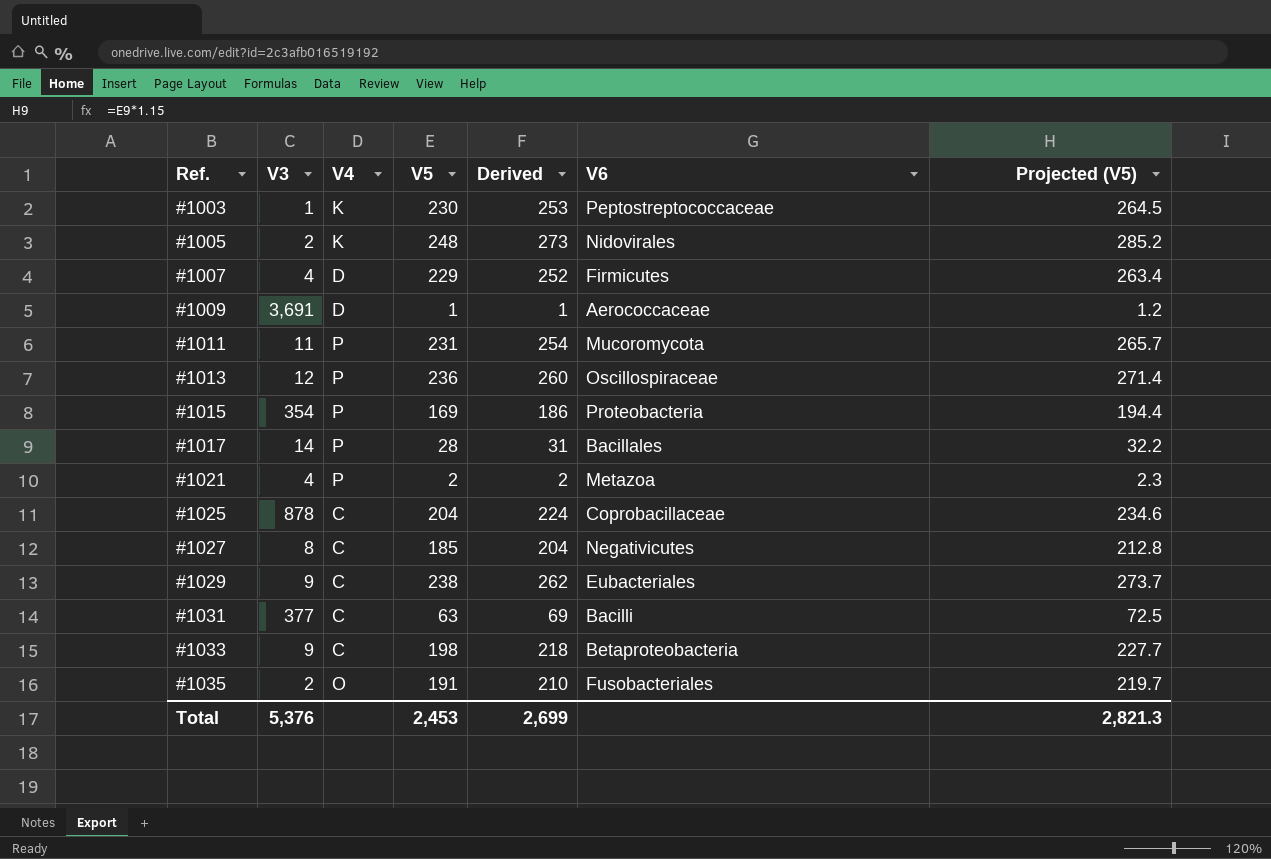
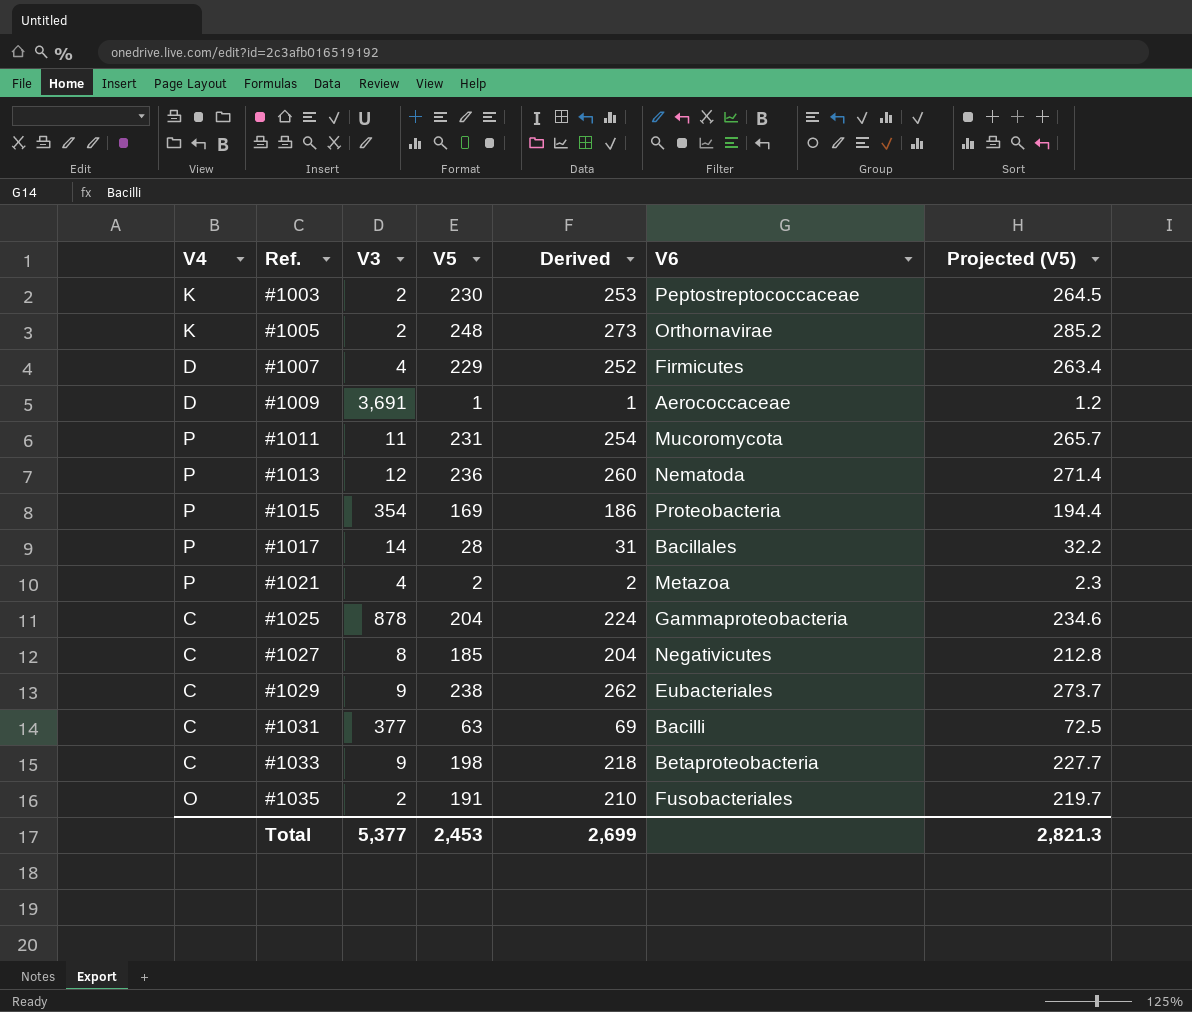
column V4 | position: 3 -> 1
#1003 | V3: 1 -> 2
#1005 | V6: Nidovirales -> Orthornavirae
#1013 | V6: Oscillospiraceae -> Nematoda
#1025 | V6: Coprobacillaceae -> Gammaproteobacteria
Total | V3: 5,376 -> 5,377

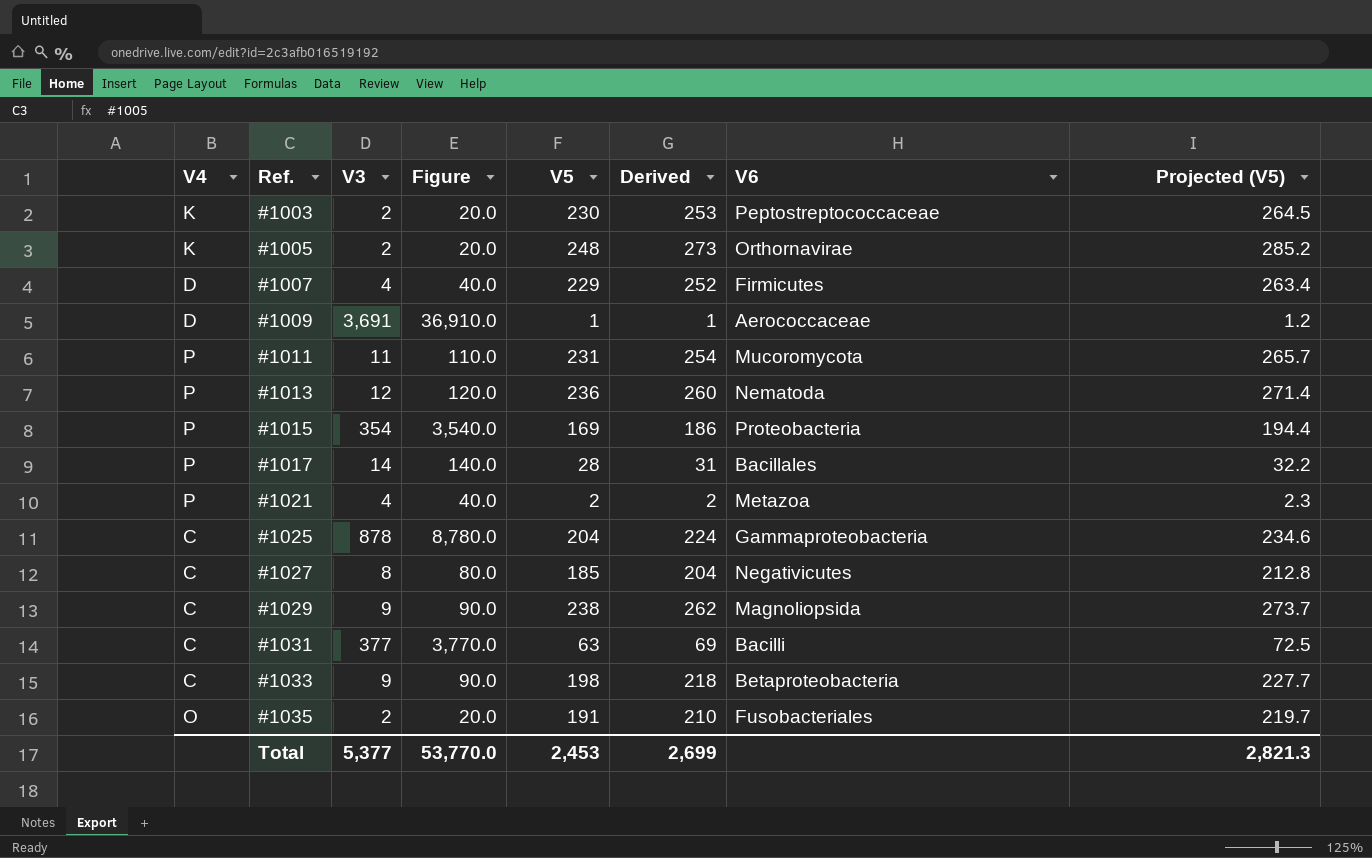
column Figure | formula: none -> [V3] * 10
#1029 | V6: Eubacteriales -> Magnoliopsida

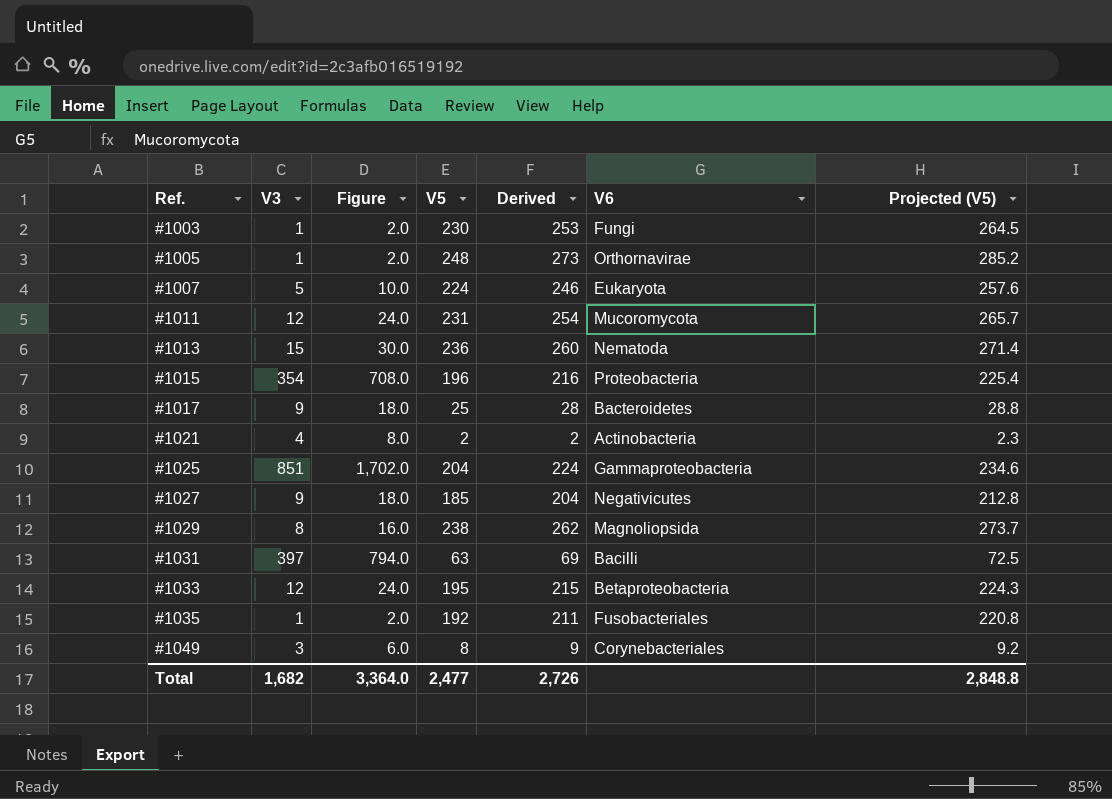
column V4 | position: 1 -> none
column Figure | formula: [V3] * 10 -> [V3] * 2
row #1009: D | 3,691 | 36,910.0 | 1 | 1 | Aerococcaceae | 1.2 -> none
#1003 | V3: 2 -> 1
#1003 | V6: Peptostreptococcaceae -> Fungi
#1005 | V3: 2 -> 1
#1007 | V3: 4 -> 5
#1007 | V5: 229 -> 224
#1007 | Derived: 252 -> 246
#1007 | V6: Firmicutes -> Eukaryota
#1007 | Projected (V5): 263.4 -> 257.6
#1011 | V3: 11 -> 12
#1013 | V3: 12 -> 15
#1015 | V5: 169 -> 196
#1015 | Derived: 186 -> 216
#1015 | Projected (V5): 194.4 -> 225.4
#1017 | V3: 14 -> 9
#1017 | V5: 28 -> 25
#1017 | Derived: 31 -> 28
#1017 | V6: Bacillales -> Bacteroidetes
#1017 | Projected (V5): 32.2 -> 28.8
#1021 | V6: Metazoa -> Actinobacteria
#1025 | V3: 878 -> 851
#1027 | V3: 8 -> 9
#1029 | V3: 9 -> 8
#1031 | V3: 377 -> 397
#1033 | V3: 9 -> 12
#1033 | V5: 198 -> 195
#1033 | Derived: 218 -> 215
#1033 | Projected (V5): 227.7 -> 224.3
#1035 | V3: 2 -> 1
#1035 | V5: 191 -> 192
#1035 | Derived: 210 -> 211
#1035 | Projected (V5): 219.7 -> 220.8
row #1049: none -> 3 | 6.0 | 8 | 9 | Corynebacteriales | 9.2
Total | V3: 5,377 -> 1,682
Total | Figure: 53,770.0 -> 3,364.0
Total | V5: 2,453 -> 2,477
Total | Derived: 2,699 -> 2,726
Total | Projected (V5): 2,821.3 -> 2,848.8

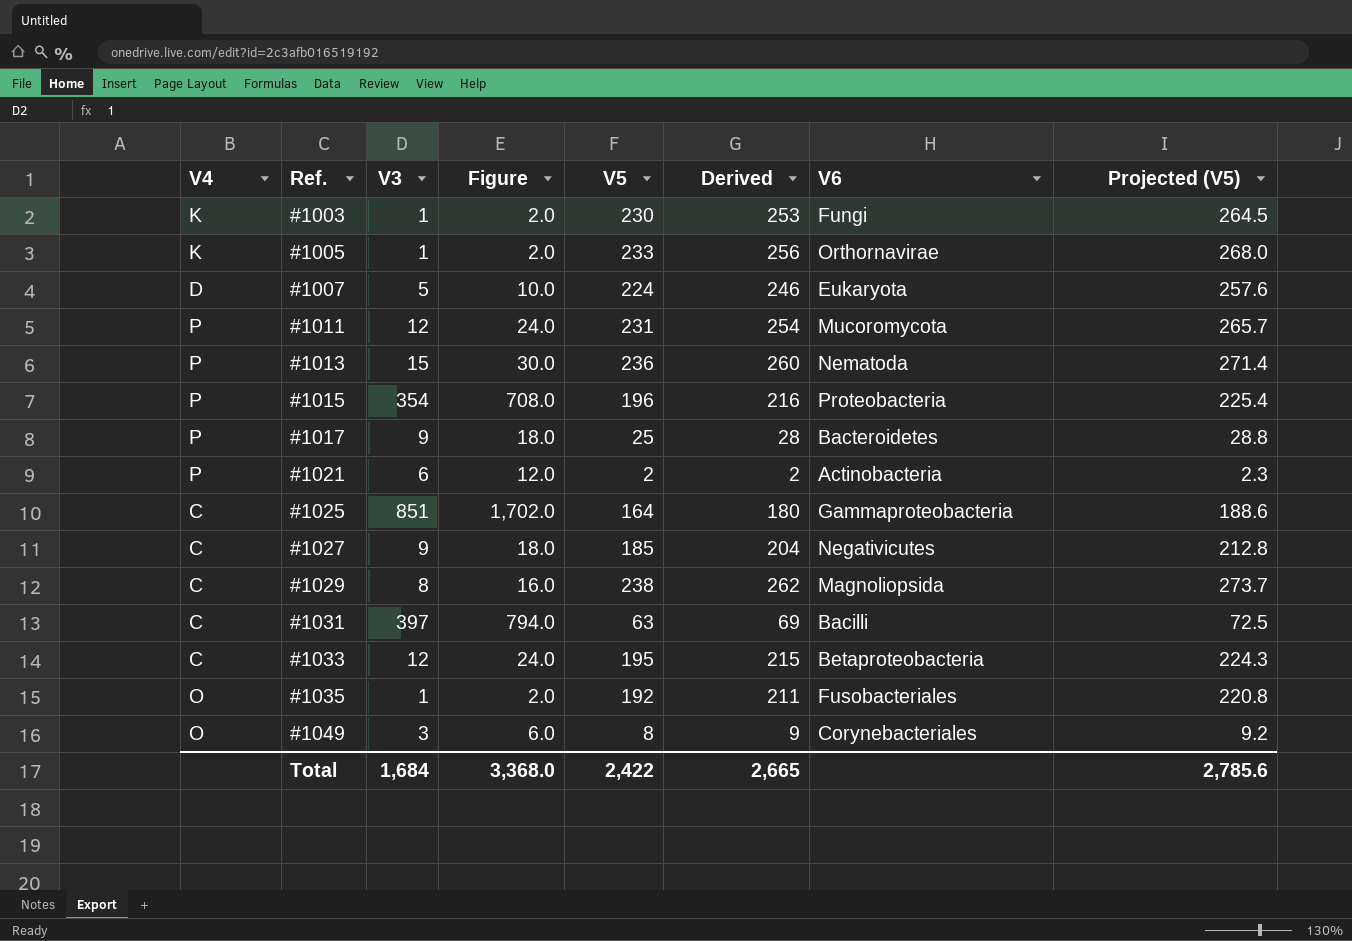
column V4 | position: none -> 1
#1005 | V5: 248 -> 233
#1005 | Derived: 273 -> 256
#1005 | Projected (V5): 285.2 -> 268.0
#1021 | V3: 4 -> 6
#1021 | Figure: 8.0 -> 12.0
#1025 | V5: 204 -> 164
#1025 | Derived: 224 -> 180
#1025 | Projected (V5): 234.6 -> 188.6
Total | V3: 1,682 -> 1,684
Total | Figure: 3,364.0 -> 3,368.0
Total | V5: 2,477 -> 2,422
Total | Derived: 2,726 -> 2,665
Total | Projected (V5): 2,848.8 -> 2,785.6

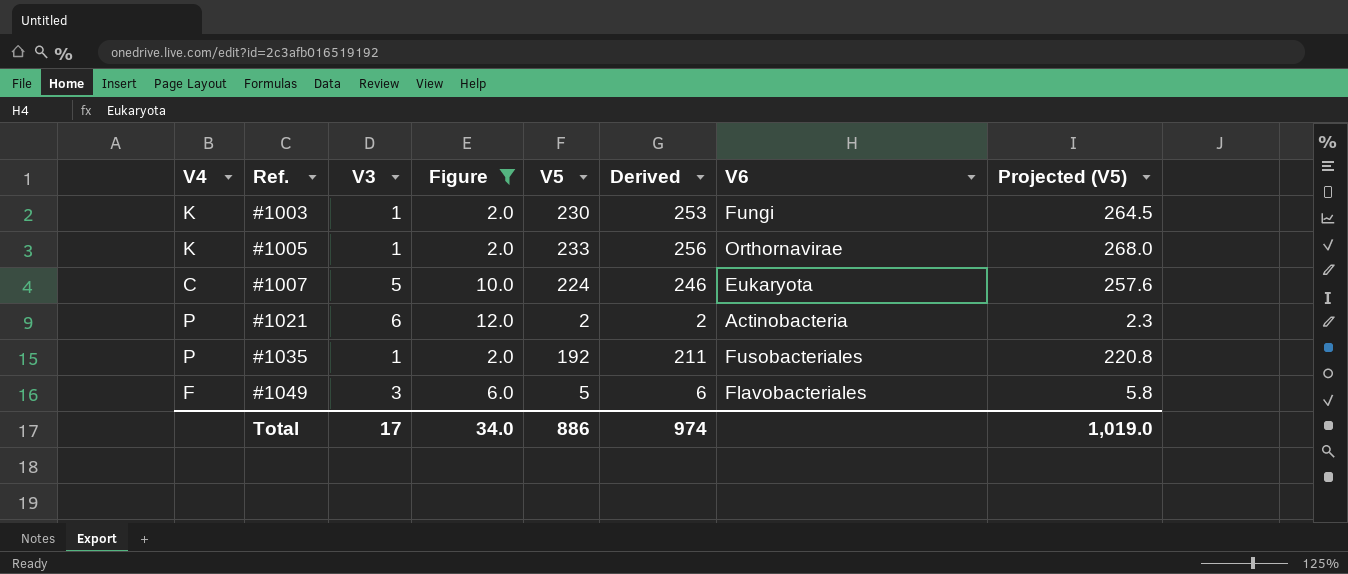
filter: none -> Figure <= 12.0
#1007 | V4: D -> C
#1035 | V4: O -> P
#1049 | V4: O -> F
#1049 | V5: 8 -> 5
#1049 | Derived: 9 -> 6
#1049 | V6: Corynebacteriales -> Flavobacteriales
#1049 | Projected (V5): 9.2 -> 5.8
Total | V3: 1,684 -> 17
Total | Figure: 3,368.0 -> 34.0
Total | V5: 2,422 -> 886
Total | Derived: 2,665 -> 974
Total | Projected (V5): 2,785.6 -> 1,019.0

